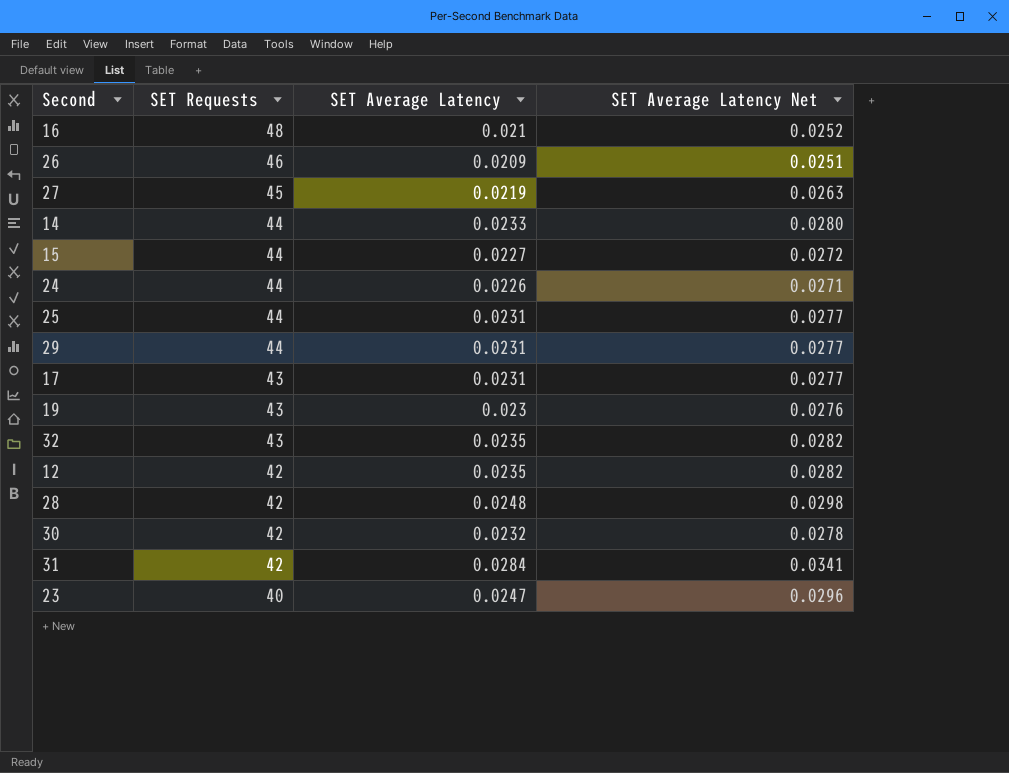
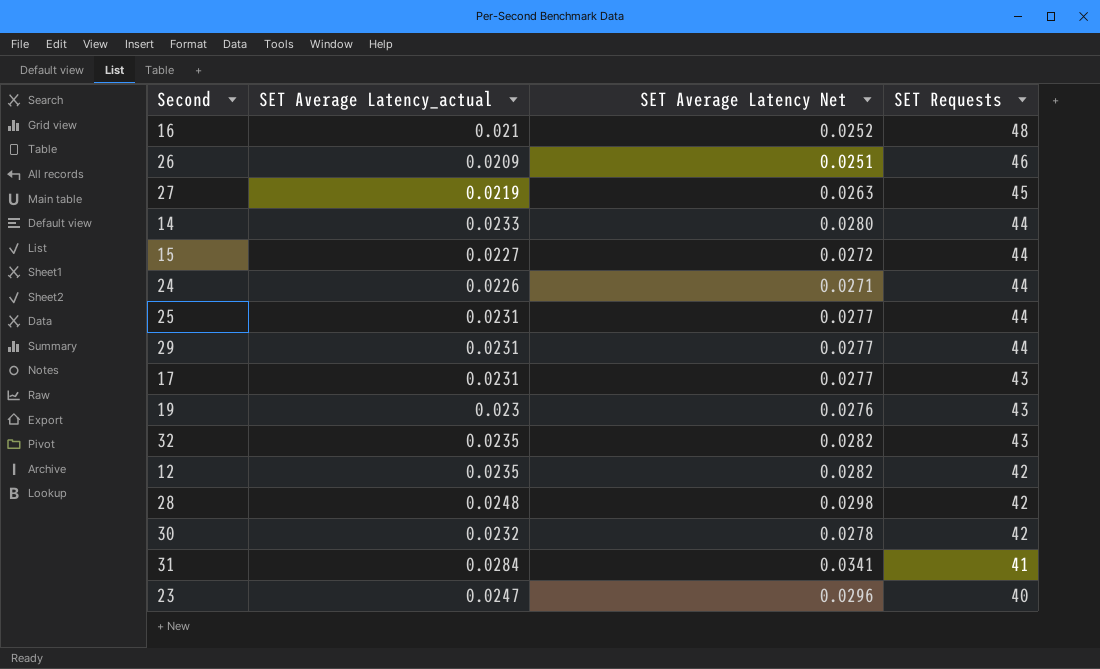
column name: SET Average Latency -> SET Average Latency_actual
column SET Requests | position: 2 -> 4
31 | SET Requests: 42 -> 41

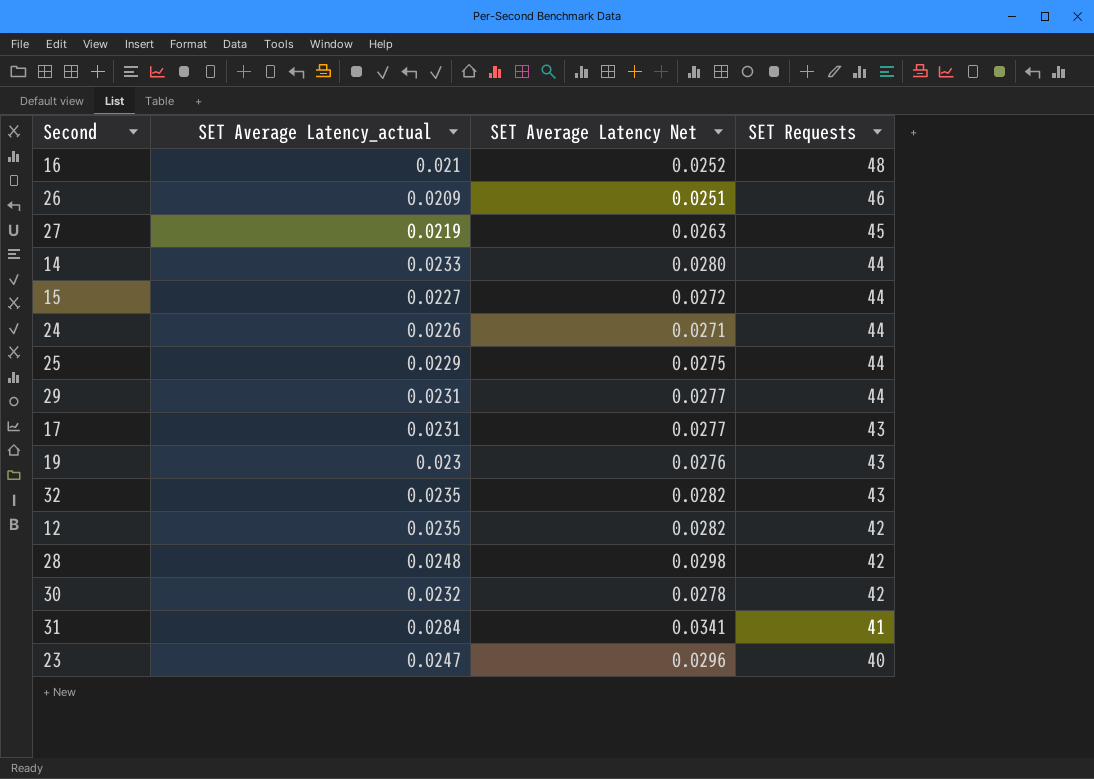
25 | SET Average Latency_actual: 0.0231 -> 0.0229
25 | SET Average Latency Net: 0.0277 -> 0.0275

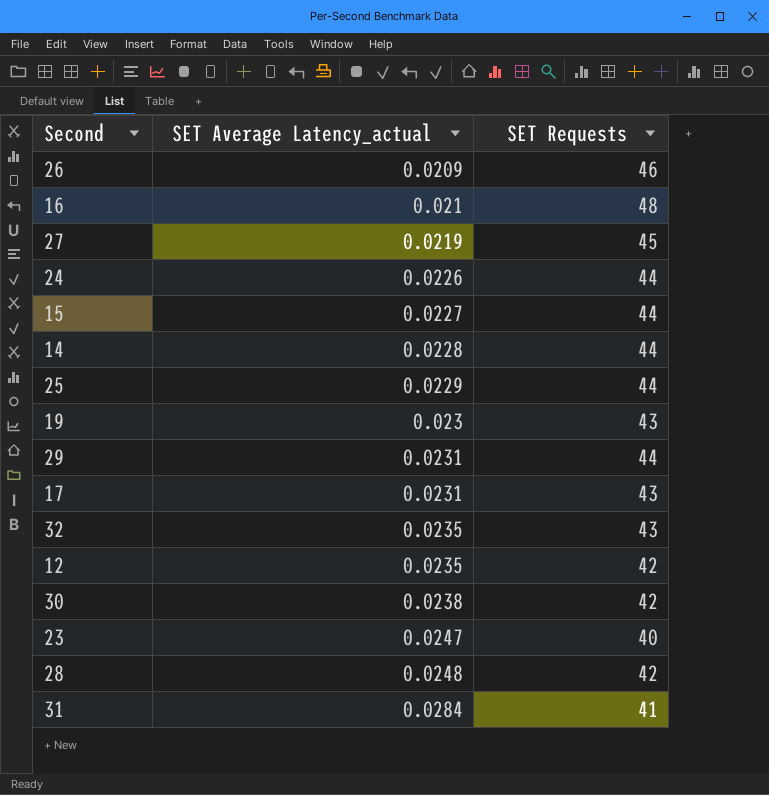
row order: SET Requests descending -> SET Average Latency_actual ascending
column SET Average Latency Net | formula: [SET Average Latency_actual] * 1.2 -> none
14 | SET Average Latency_actual: 0.0233 -> 0.0228
30 | SET Average Latency_actual: 0.0232 -> 0.0238

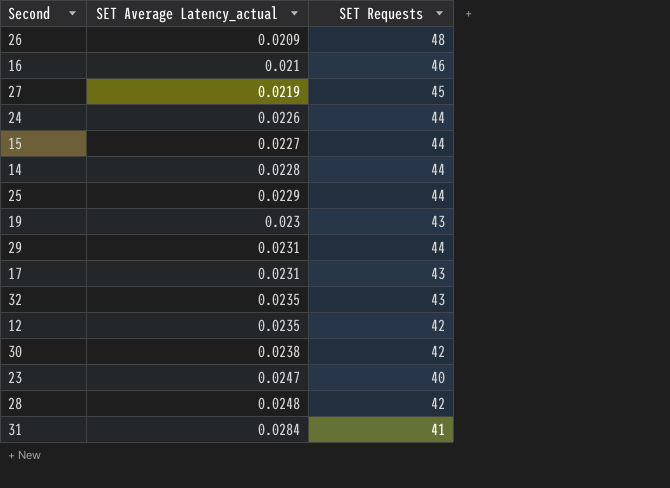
26 | SET Requests: 46 -> 48
16 | SET Requests: 48 -> 46

